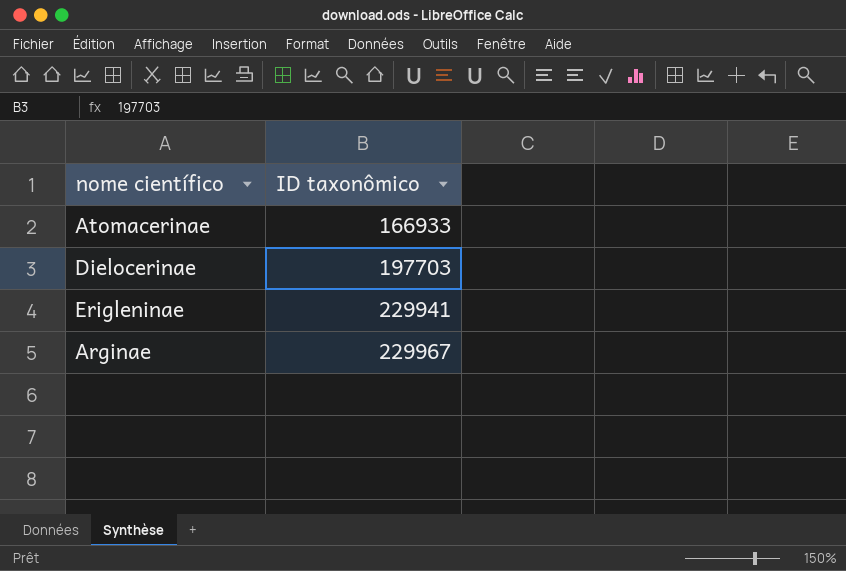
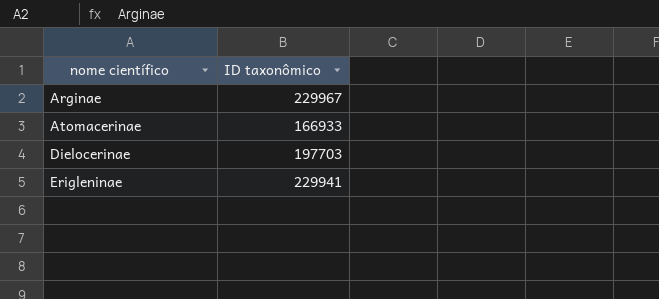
row order: ID taxonômico ascending -> nome científico ascending

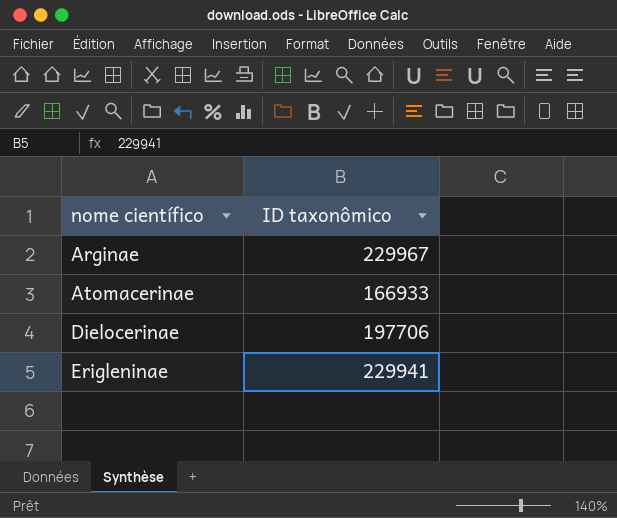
Dielocerinae | ID taxonômico: 197703 -> 197706

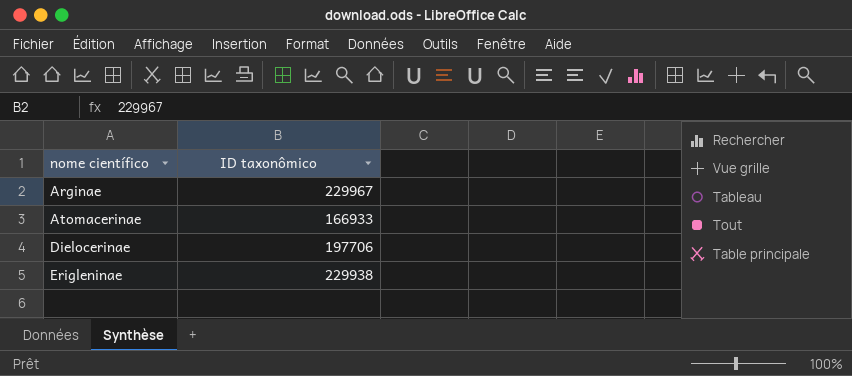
Erigleninae | ID taxonômico: 229941 -> 229938

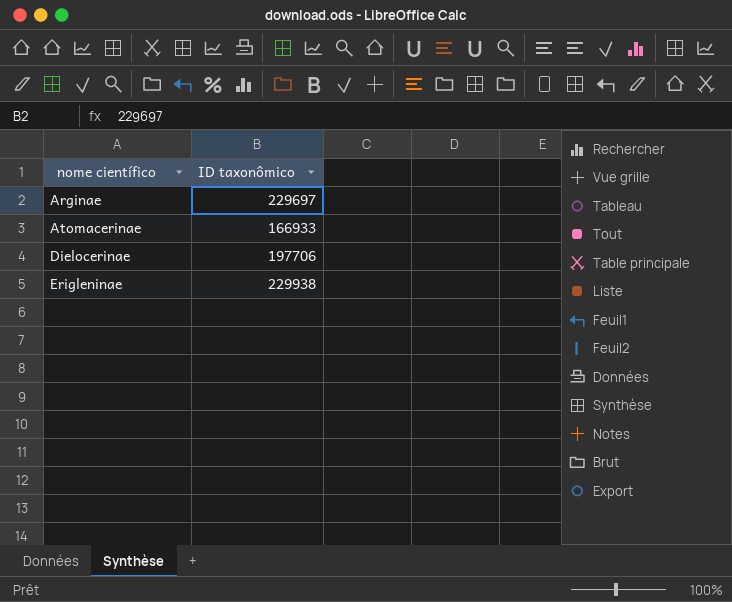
Arginae | ID taxonômico: 229967 -> 229697

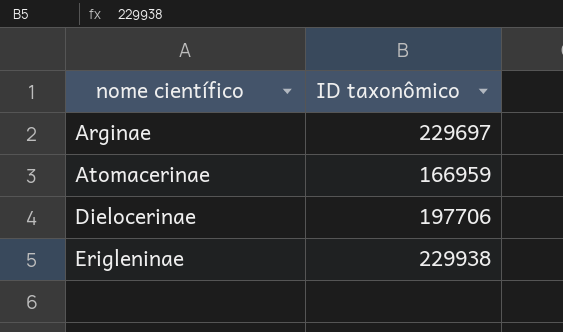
Atomacerinae | ID taxonômico: 166933 -> 166959

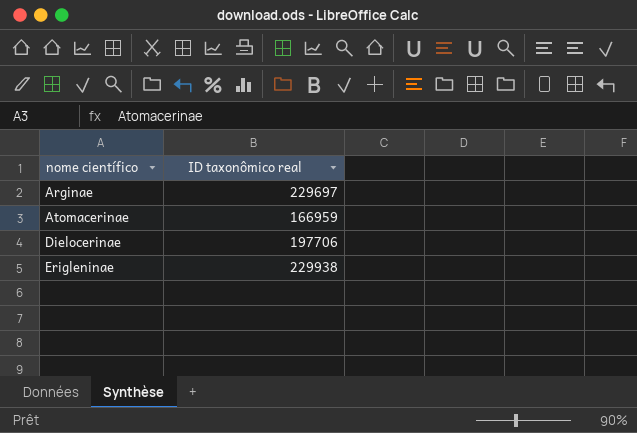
column name: ID taxonômico -> ID taxonômico real

